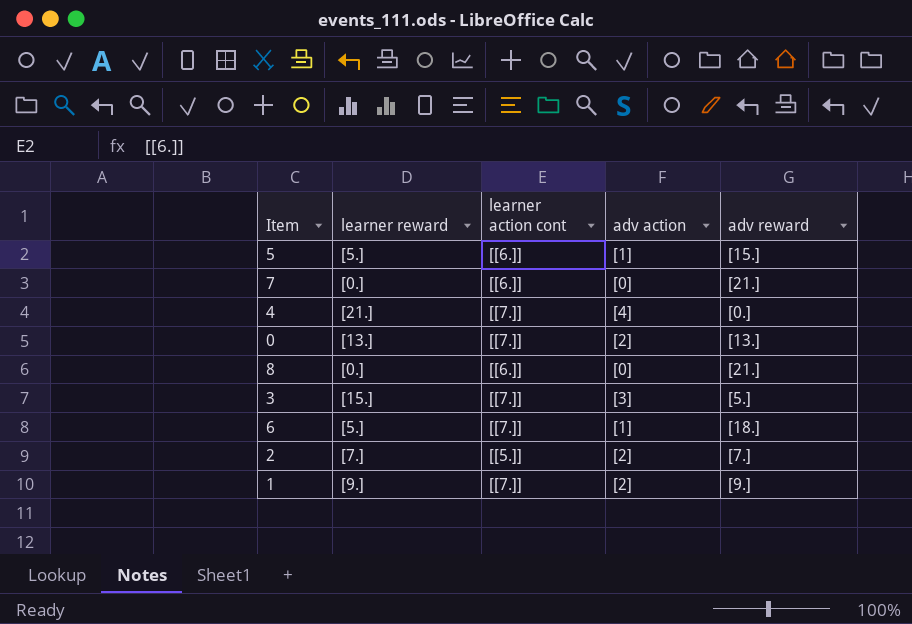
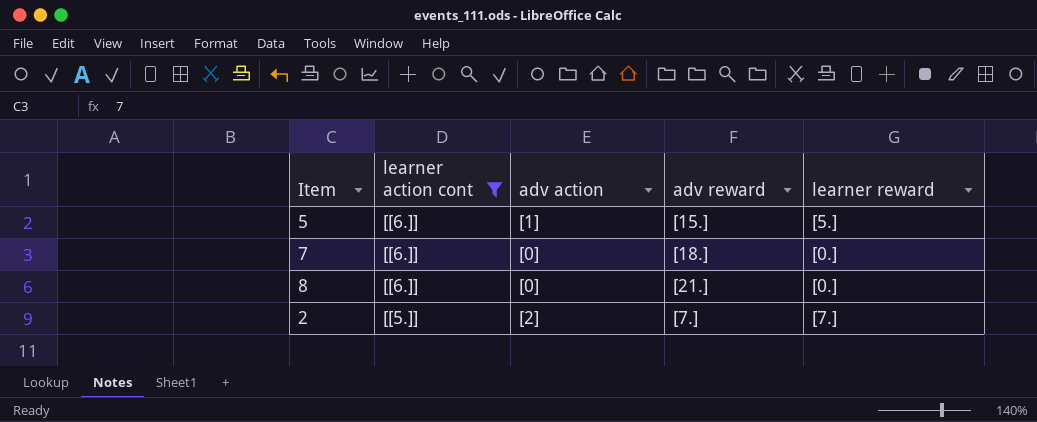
filter: none -> learner action cont != [[7.]]
column learner reward | position: 2 -> 5
7 | adv reward: [21.] -> [18.]

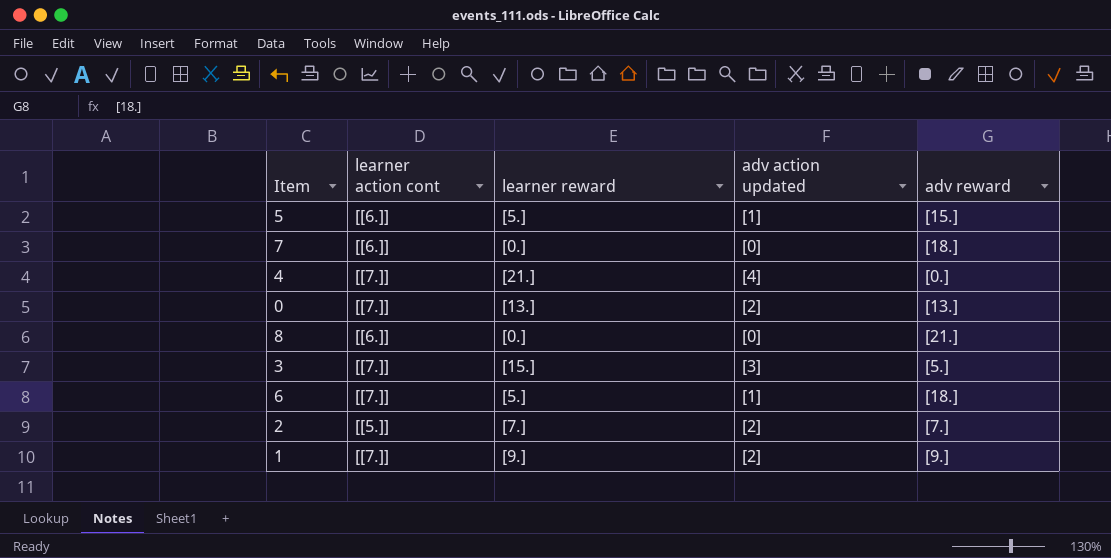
filter: learner action cont != [[7.]] -> none
column learner reward | position: 5 -> 3
column name: adv action -> adv action updated

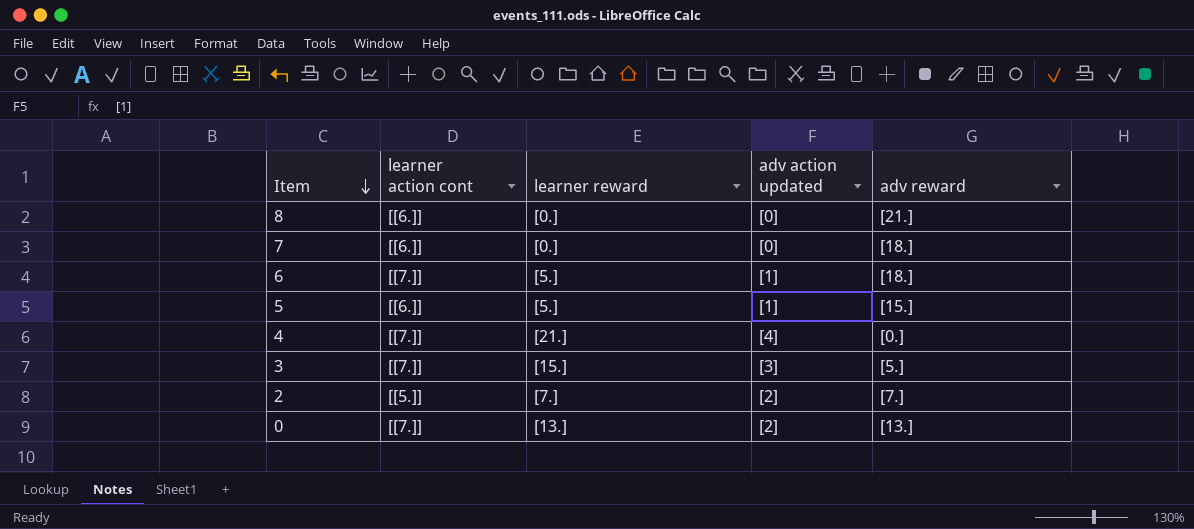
row order: none -> Item descending
row 1: [[7.]] | [9.] | [2] | [9.] -> none

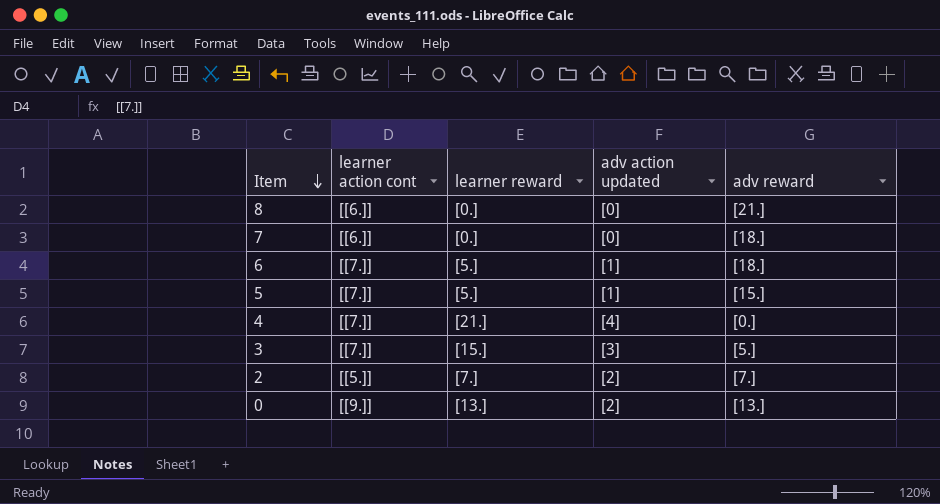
5 | learner action cont: [[6.]] -> [[7.]]
0 | learner action cont: [[7.]] -> [[9.]]

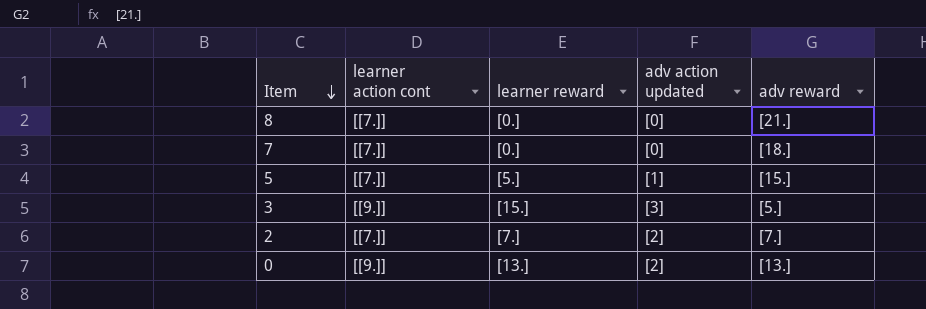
row 6: [[7.]] | [5.] | [1] | [18.] -> none
row 4: [[7.]] | [21.] | [4] | [0.] -> none
8 | learner action cont: [[6.]] -> [[7.]]
7 | learner action cont: [[6.]] -> [[7.]]
3 | learner action cont: [[7.]] -> [[9.]]
2 | learner action cont: [[5.]] -> [[7.]]

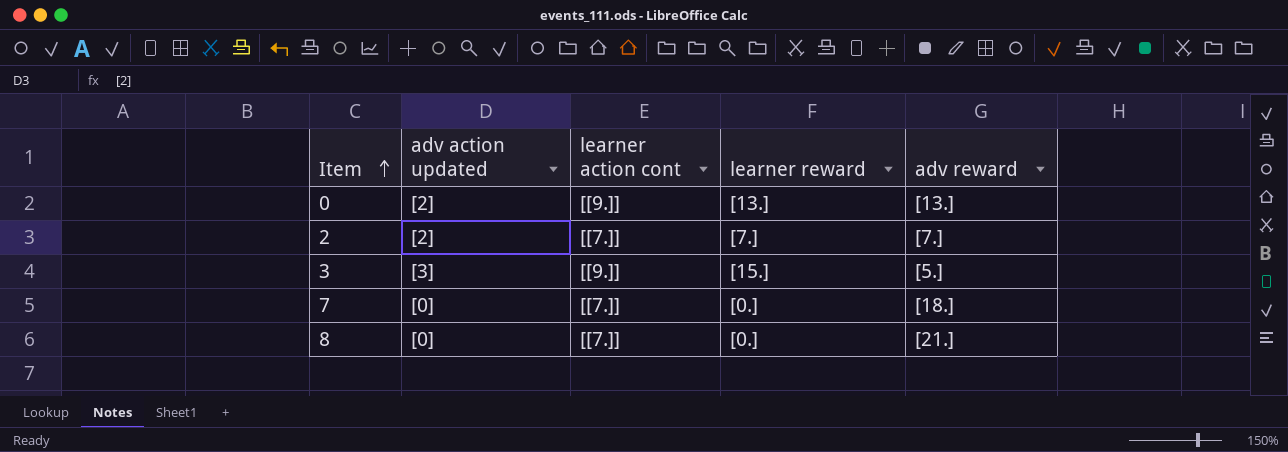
row order: Item descending -> Item ascending
column adv action updated | position: 4 -> 2
row 5: [[7.]] | [5.] | [1] | [15.] -> none

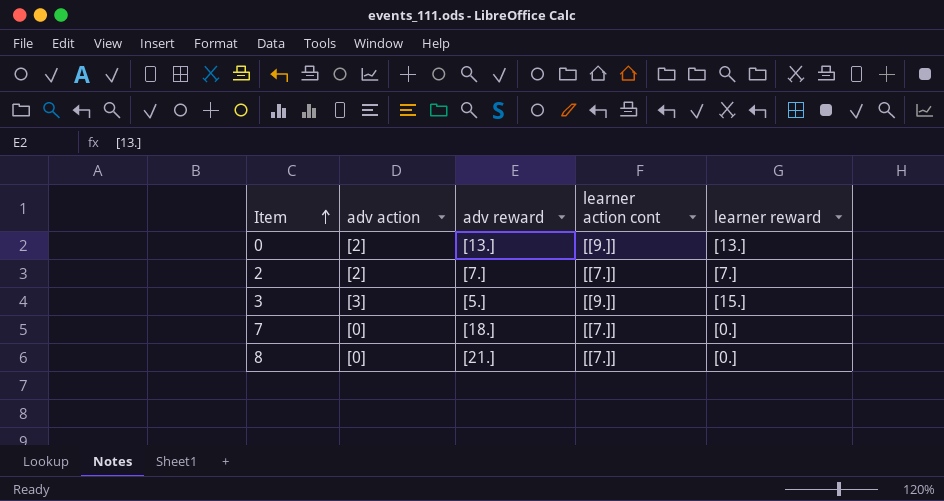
column name: adv action updated -> adv action
column adv reward | position: 5 -> 3

